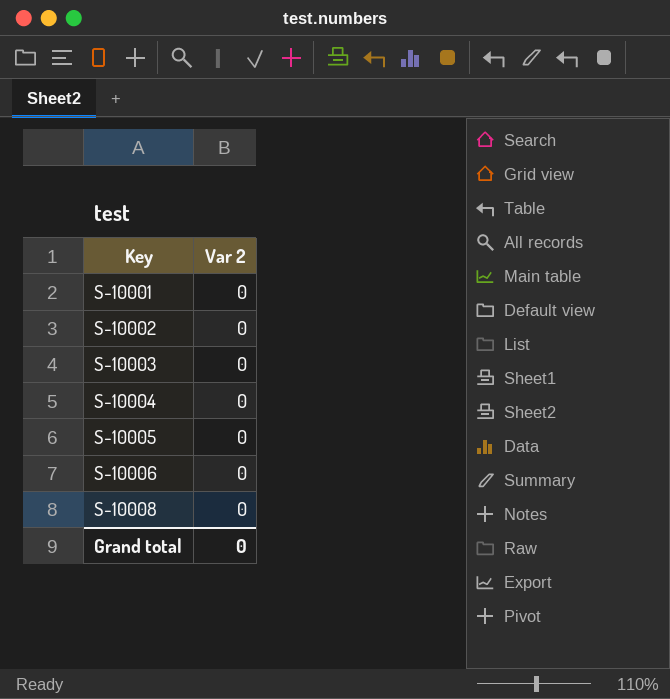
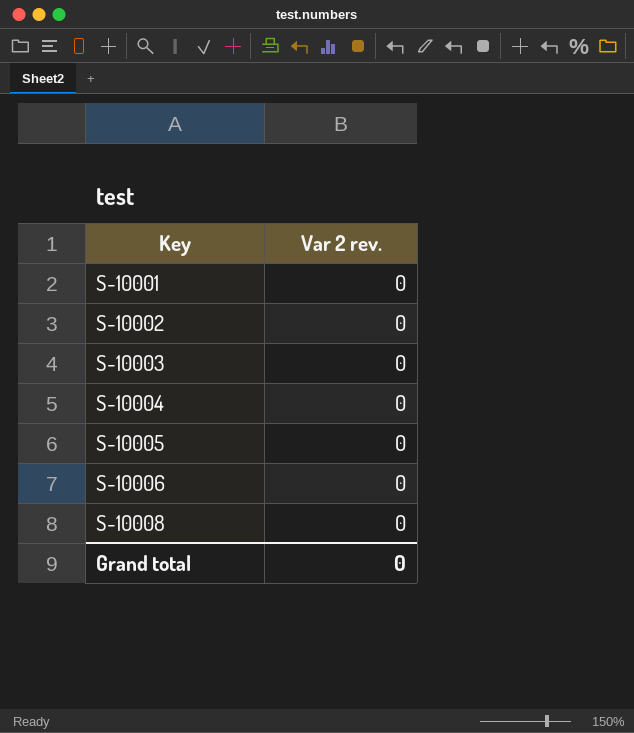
column name: Var 2 -> Var 2 rev.

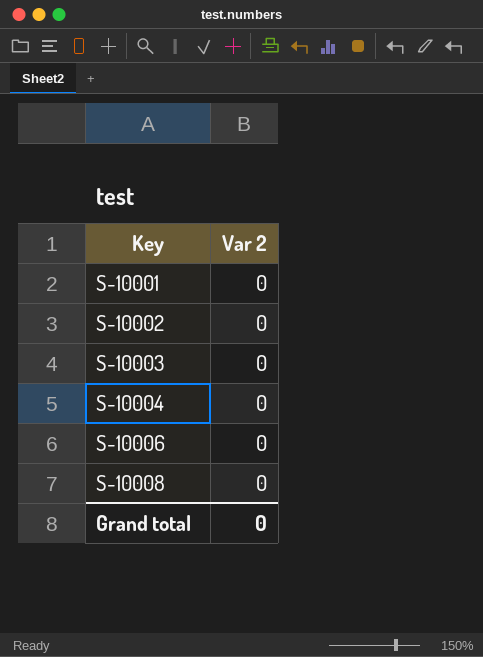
column name: Var 2 rev. -> Var 2
row S-10005: 0 -> none

